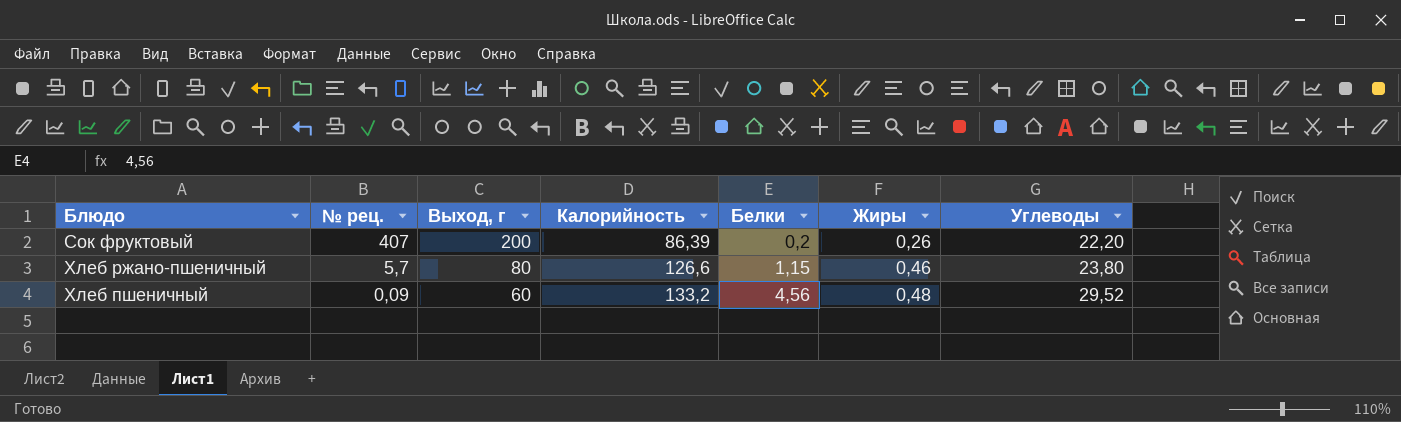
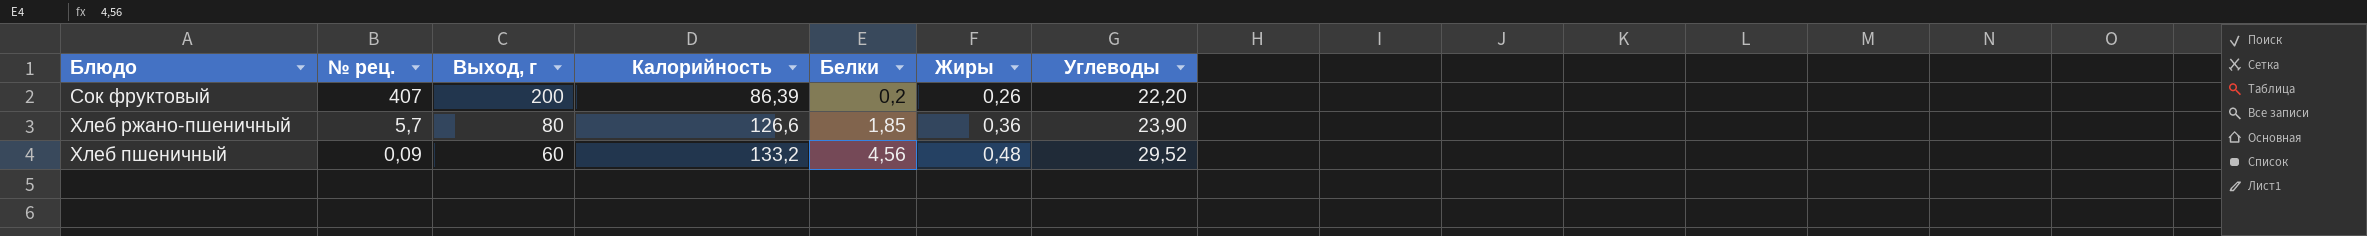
Хлеб ржано-пшеничный | Белки: 1,15 -> 1,85
Хлеб ржано-пшеничный | Жиры: 0,46 -> 0,36
Хлеб ржано-пшеничный | Углеводы: 23,80 -> 23,90

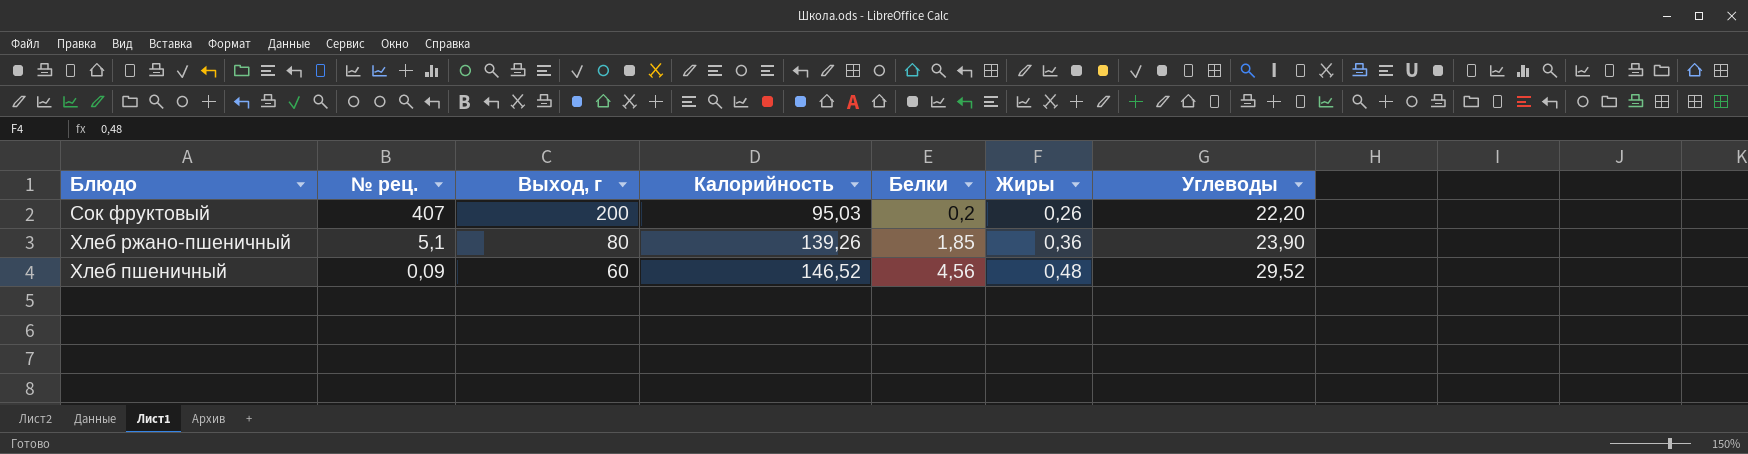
Сок фруктовый | Калорийность: 86,39 -> 95,03
Хлеб ржано-пшеничный | № рец.: 5,7 -> 5,1
Хлеб ржано-пшеничный | Калорийность: 126,6 -> 139,26
Хлеб пшеничный | Калорийность: 133,2 -> 146,52

